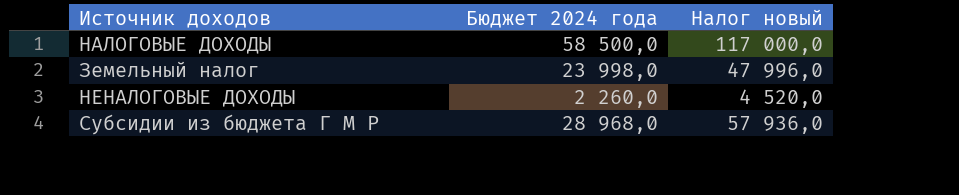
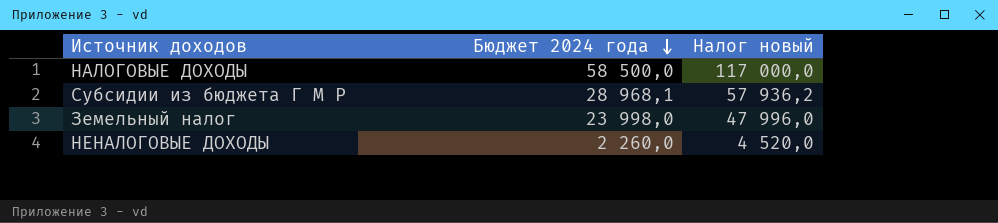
row order: none -> Бюджет 2024 года descending
Субсидии из бюджета Г М Р | Бюджет 2024 года: 28 968,0 -> 28 968,1
Субсидии из бюджета Г М Р | Налог новый: 57 936,0 -> 57 936,2

